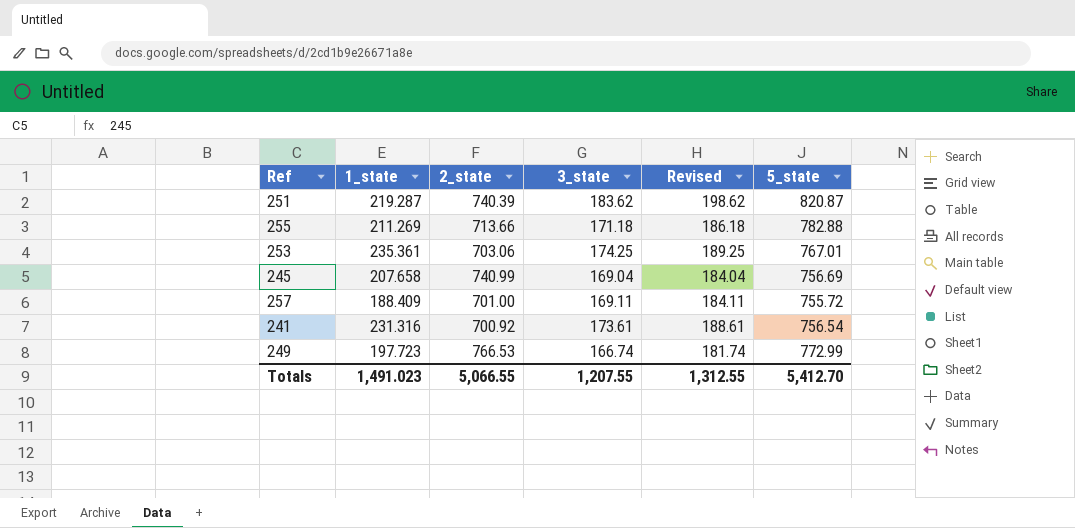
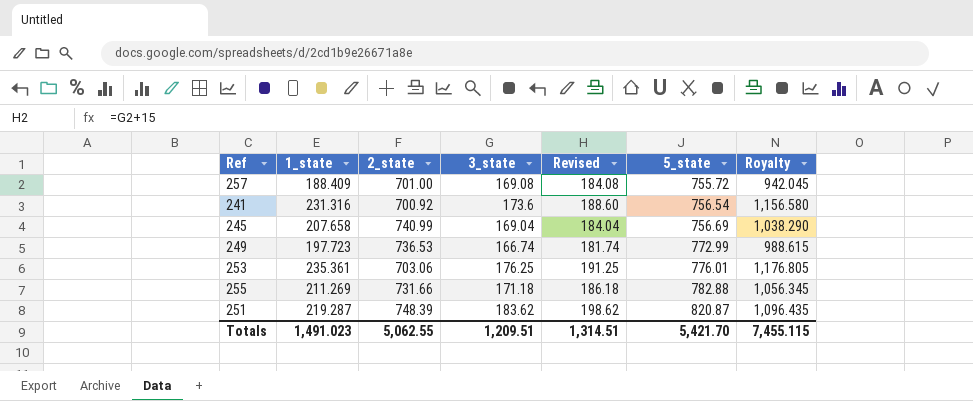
row order: none -> 5_state ascending
column Royalty | formula: none -> [1_state] * 5
257 | 3_state: 169.11 -> 169.08
257 | Revised: 184.11 -> 184.08
241 | 3_state: 173.61 -> 173.6
241 | Revised: 188.61 -> 188.60
249 | 2_state: 766.53 -> 736.53
253 | 3_state: 174.25 -> 176.25
253 | Revised: 189.25 -> 191.25
253 | 5_state: 767.01 -> 776.01
255 | 2_state: 713.66 -> 731.66
251 | 2_state: 740.39 -> 748.39
Totals | 2_state: 5,066.55 -> 5,062.55
Totals | 3_state: 1,207.55 -> 1,209.51
Totals | Revised: 1,312.55 -> 1,314.51
Totals | 5_state: 5,412.70 -> 5,421.70

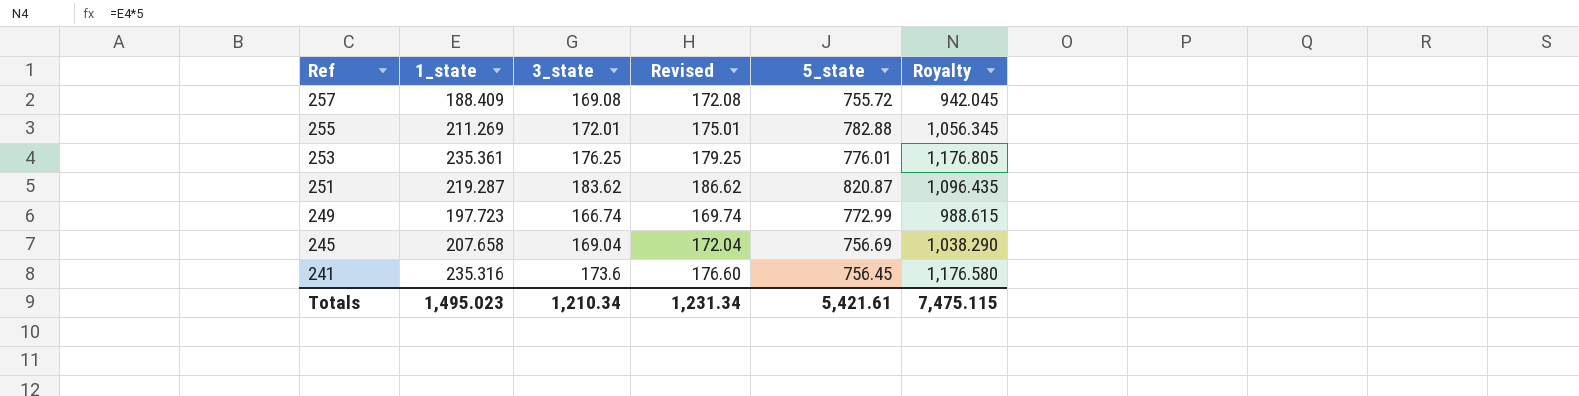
row order: 5_state ascending -> Ref descending
column 2_state | position: 3 -> none
column Revised | formula: [3_state] + 15 -> [3_state] + 3
255 | 3_state: 171.18 -> 172.01
241 | 1_state: 231.316 -> 235.316
241 | 5_state: 756.54 -> 756.45
241 | Royalty: 1,156.580 -> 1,176.580
Totals | 1_state: 1,491.023 -> 1,495.023
Totals | 3_state: 1,209.51 -> 1,210.34
Totals | Revised: 1,314.51 -> 1,231.34
Totals | 5_state: 5,421.70 -> 5,421.61
Totals | Royalty: 7,455.115 -> 7,475.115

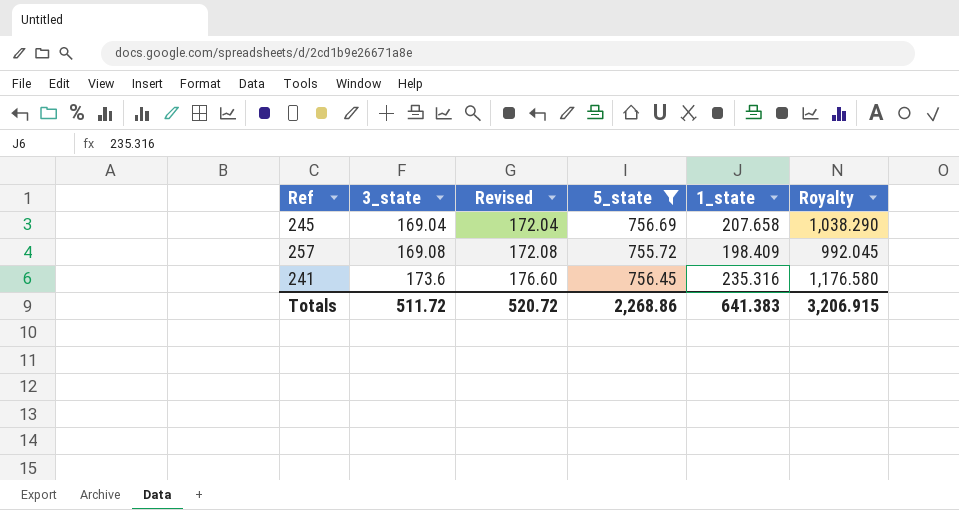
filter: none -> 5_state <= 756.69
row order: Ref descending -> 3_state ascending
column 1_state | position: 2 -> 5
257 | 1_state: 188.409 -> 198.409
257 | Royalty: 942.045 -> 992.045
Totals | 3_state: 1,210.34 -> 511.72
Totals | Revised: 1,231.34 -> 520.72
Totals | 5_state: 5,421.61 -> 2,268.86
Totals | 1_state: 1,495.023 -> 641.383
Totals | Royalty: 7,475.115 -> 3,206.915

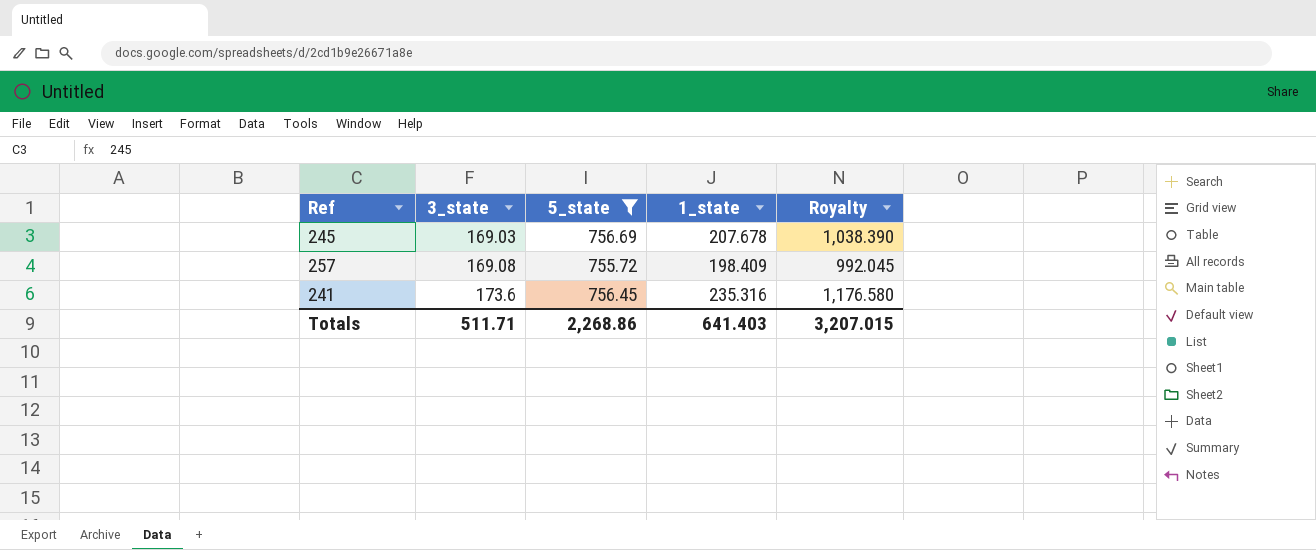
column Revised | formula: [3_state] + 3 -> none
245 | 3_state: 169.04 -> 169.03
245 | 1_state: 207.658 -> 207.678
245 | Royalty: 1,038.290 -> 1,038.390
Totals | 3_state: 511.72 -> 511.71
Totals | 1_state: 641.383 -> 641.403
Totals | Royalty: 3,206.915 -> 3,207.015

